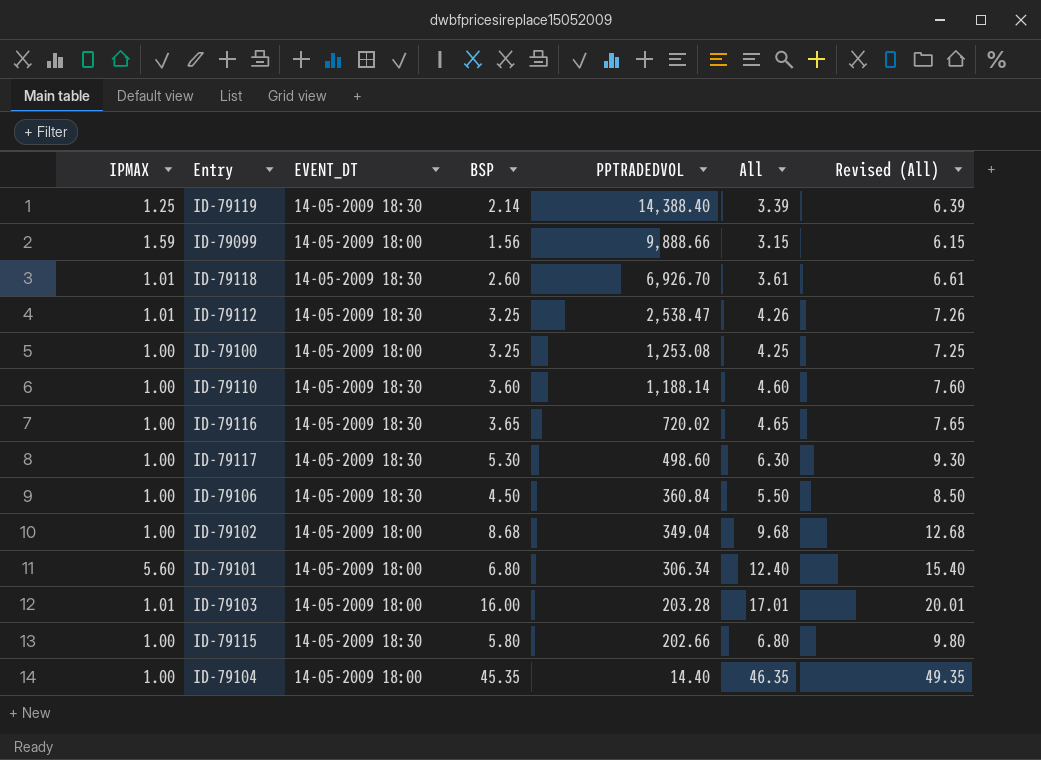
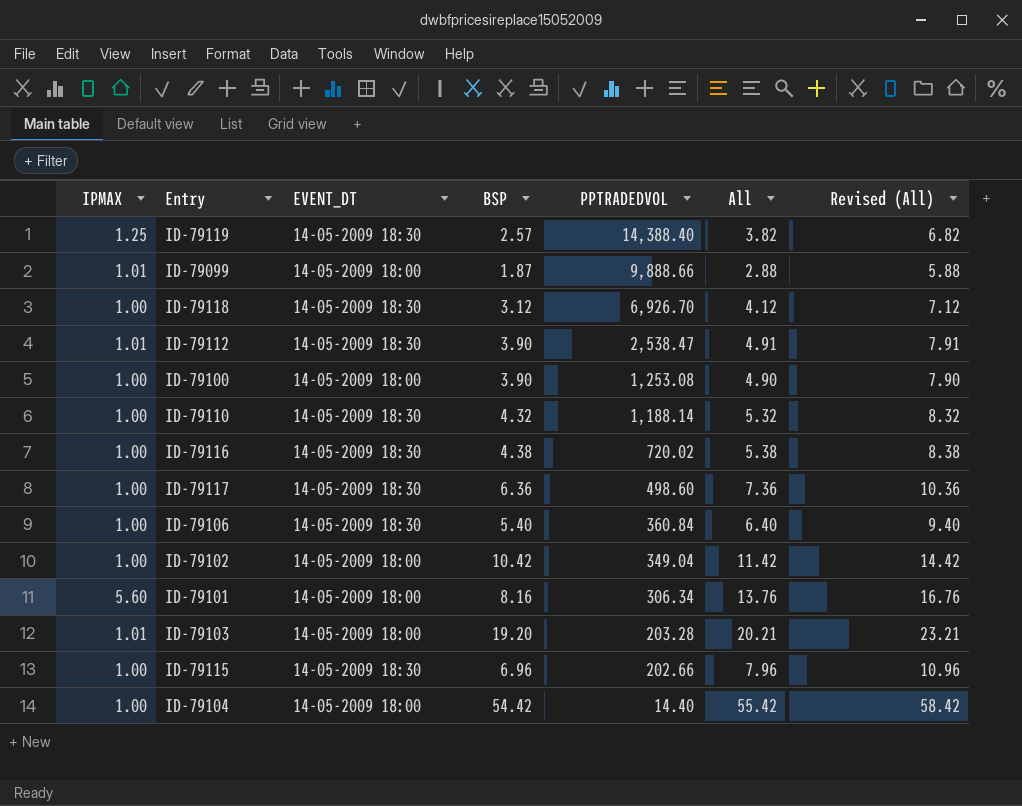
ID-79119 | BSP: 2.14 -> 2.57
ID-79119 | All: 3.39 -> 3.82
ID-79119 | Revised (All): 6.39 -> 6.82
ID-79099 | IPMAX: 1.59 -> 1.01
ID-79099 | BSP: 1.56 -> 1.87
ID-79099 | All: 3.15 -> 2.88
ID-79099 | Revised (All): 6.15 -> 5.88
ID-79118 | IPMAX: 1.01 -> 1.00
ID-79118 | BSP: 2.60 -> 3.12
ID-79118 | All: 3.61 -> 4.12
ID-79118 | Revised (All): 6.61 -> 7.12
ID-79112 | BSP: 3.25 -> 3.90
ID-79112 | All: 4.26 -> 4.91
ID-79112 | Revised (All): 7.26 -> 7.91
ID-79100 | BSP: 3.25 -> 3.90
ID-79100 | All: 4.25 -> 4.90
ID-79100 | Revised (All): 7.25 -> 7.90
ID-79110 | BSP: 3.60 -> 4.32
ID-79110 | All: 4.60 -> 5.32
ID-79110 | Revised (All): 7.60 -> 8.32
ID-79116 | BSP: 3.65 -> 4.38
ID-79116 | All: 4.65 -> 5.38
ID-79116 | Revised (All): 7.65 -> 8.38
ID-79117 | BSP: 5.30 -> 6.36
ID-79117 | All: 6.30 -> 7.36
ID-79117 | Revised (All): 9.30 -> 10.36
ID-79106 | BSP: 4.50 -> 5.40
ID-79106 | All: 5.50 -> 6.40
ID-79106 | Revised (All): 8.50 -> 9.40
ID-79102 | BSP: 8.68 -> 10.42
ID-79102 | All: 9.68 -> 11.42
ID-79102 | Revised (All): 12.68 -> 14.42
ID-79101 | BSP: 6.80 -> 8.16
ID-79101 | All: 12.40 -> 13.76
ID-79101 | Revised (All): 15.40 -> 16.76
ID-79103 | BSP: 16.00 -> 19.20
ID-79103 | All: 17.01 -> 20.21
ID-79103 | Revised (All): 20.01 -> 23.21
ID-79115 | BSP: 5.80 -> 6.96
ID-79115 | All: 6.80 -> 7.96
ID-79115 | Revised (All): 9.80 -> 10.96
ID-79104 | BSP: 45.35 -> 54.42
ID-79104 | All: 46.35 -> 55.42
ID-79104 | Revised (All): 49.35 -> 58.42

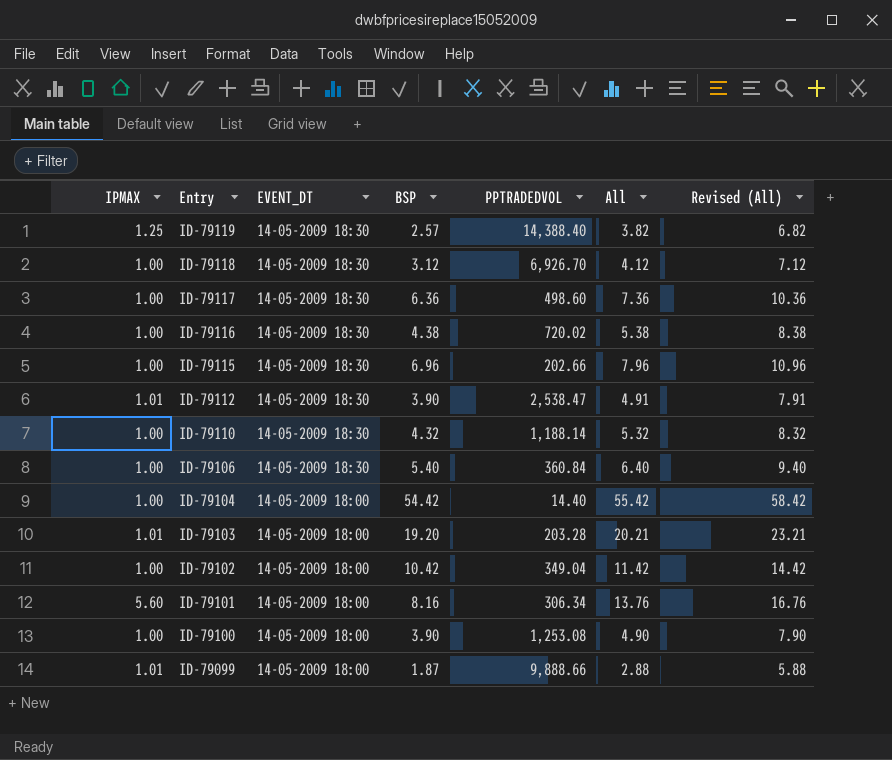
row order: PPTRADEDVOL descending -> Entry descending

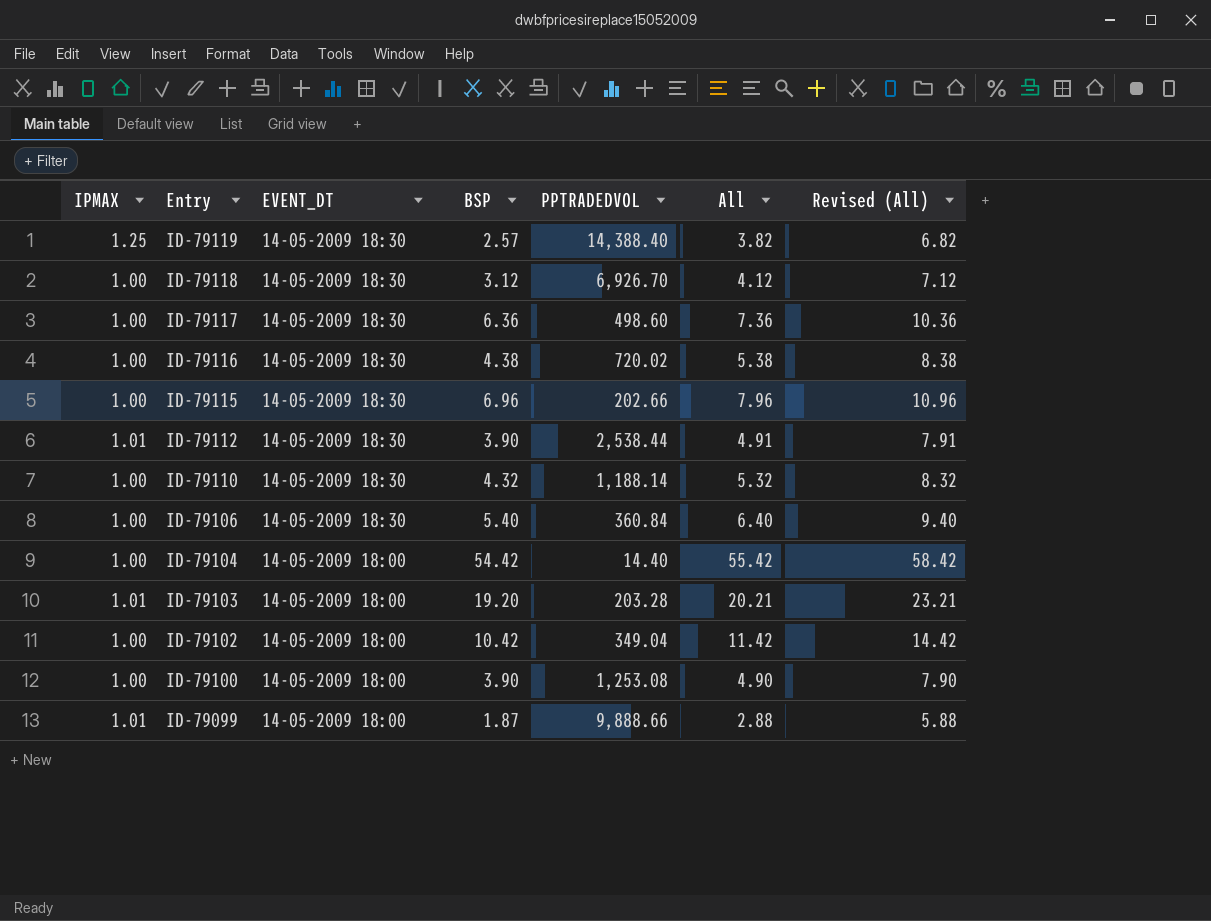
row ID-79101: 5.60 | 14-05-2009 18:00 | 8.16 | 306.34 | 13.76 | 16.76 -> none
ID-79112 | PPTRADEDVOL: 2,538.47 -> 2,538.44

